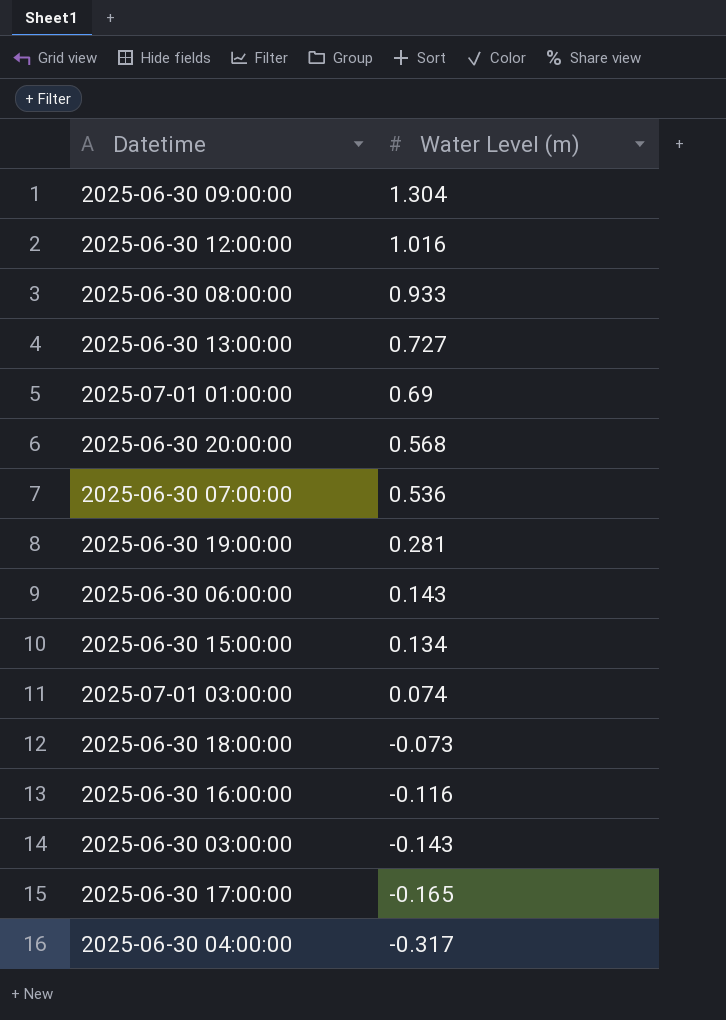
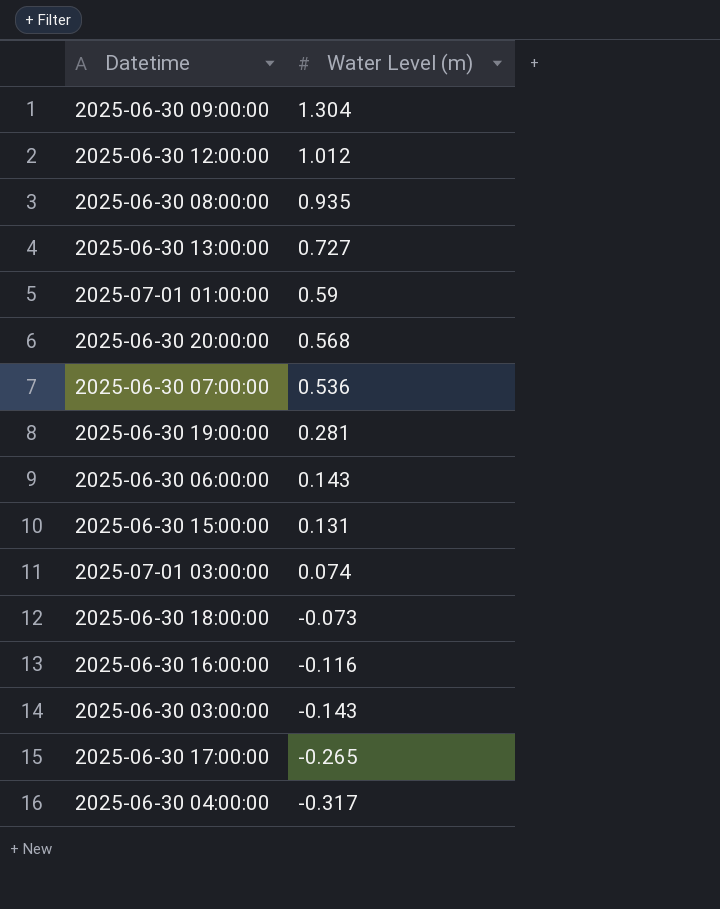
2025-06-30 12:00:00 | Water Level (m): 1.016 -> 1.012
2025-06-30 08:00:00 | Water Level (m): 0.933 -> 0.935
2025-07-01 01:00:00 | Water Level (m): 0.69 -> 0.59
2025-06-30 15:00:00 | Water Level (m): 0.134 -> 0.131
2025-06-30 17:00:00 | Water Level (m): -0.165 -> -0.265

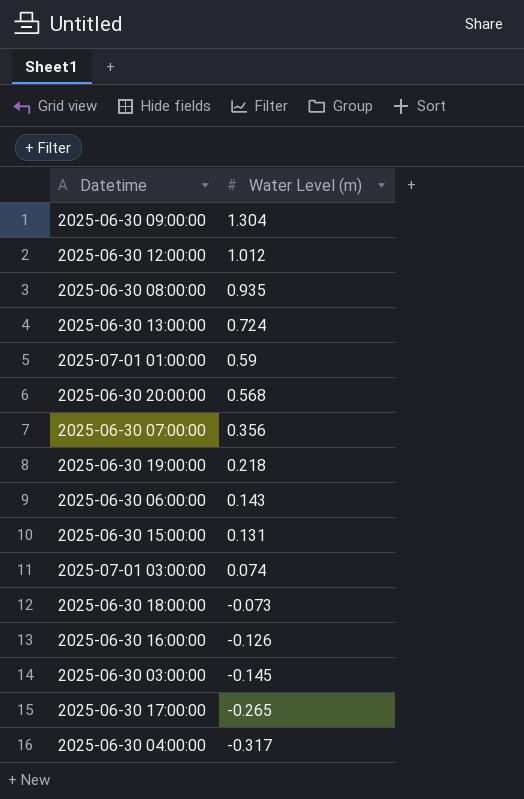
2025-06-30 13:00:00 | Water Level (m): 0.727 -> 0.724
2025-06-30 07:00:00 | Water Level (m): 0.536 -> 0.356
2025-06-30 19:00:00 | Water Level (m): 0.281 -> 0.218
2025-06-30 16:00:00 | Water Level (m): -0.116 -> -0.126
2025-06-30 03:00:00 | Water Level (m): -0.143 -> -0.145

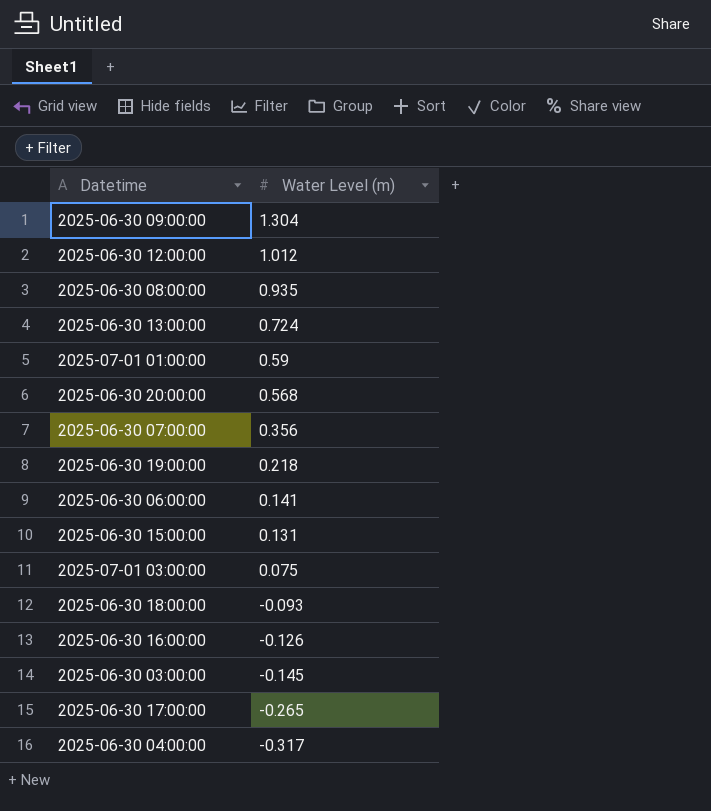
2025-06-30 06:00:00 | Water Level (m): 0.143 -> 0.141
2025-07-01 03:00:00 | Water Level (m): 0.074 -> 0.075
2025-06-30 18:00:00 | Water Level (m): -0.073 -> -0.093

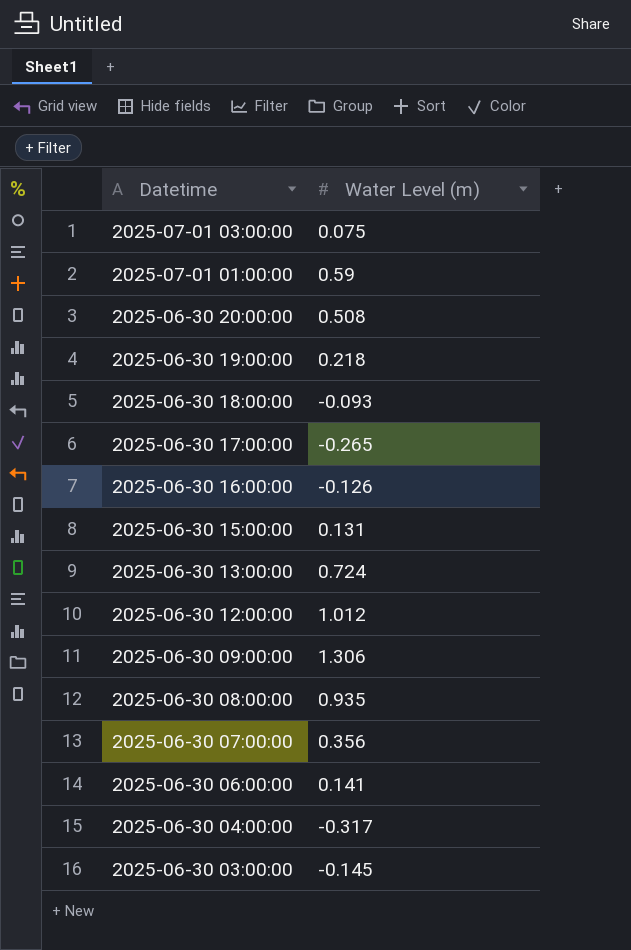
row order: Water Level (m) descending -> Datetime descending
2025-06-30 20:00:00 | Water Level (m): 0.568 -> 0.508
2025-06-30 09:00:00 | Water Level (m): 1.304 -> 1.306

